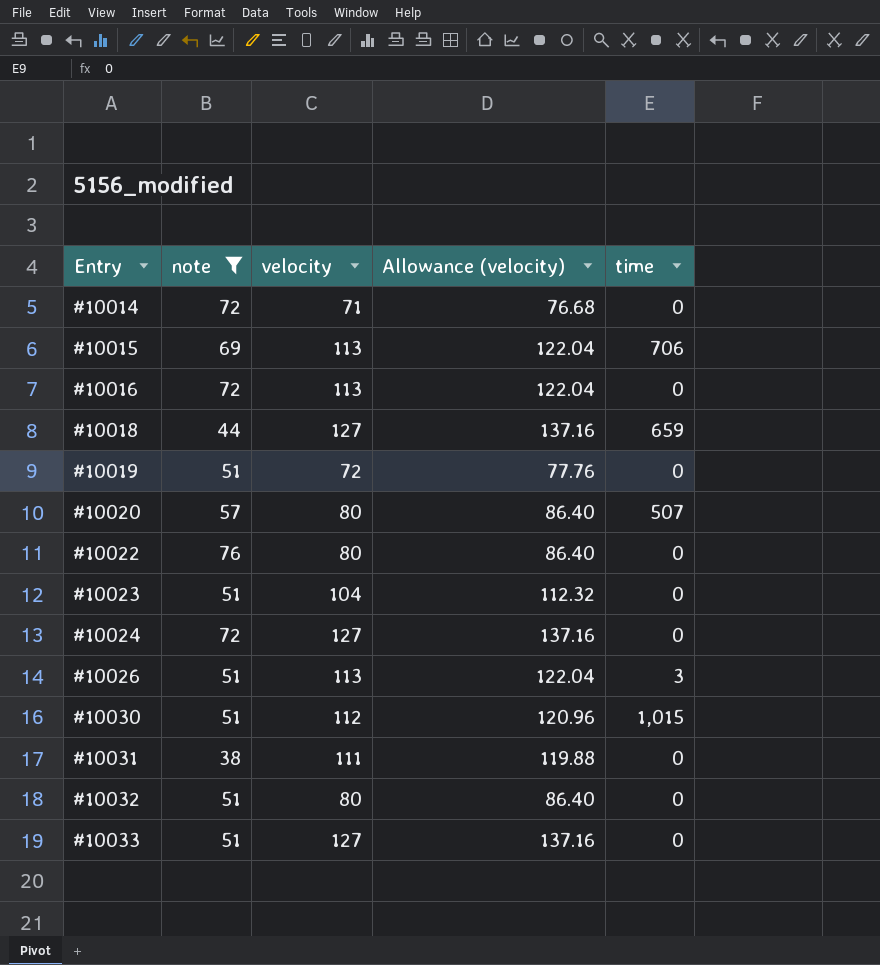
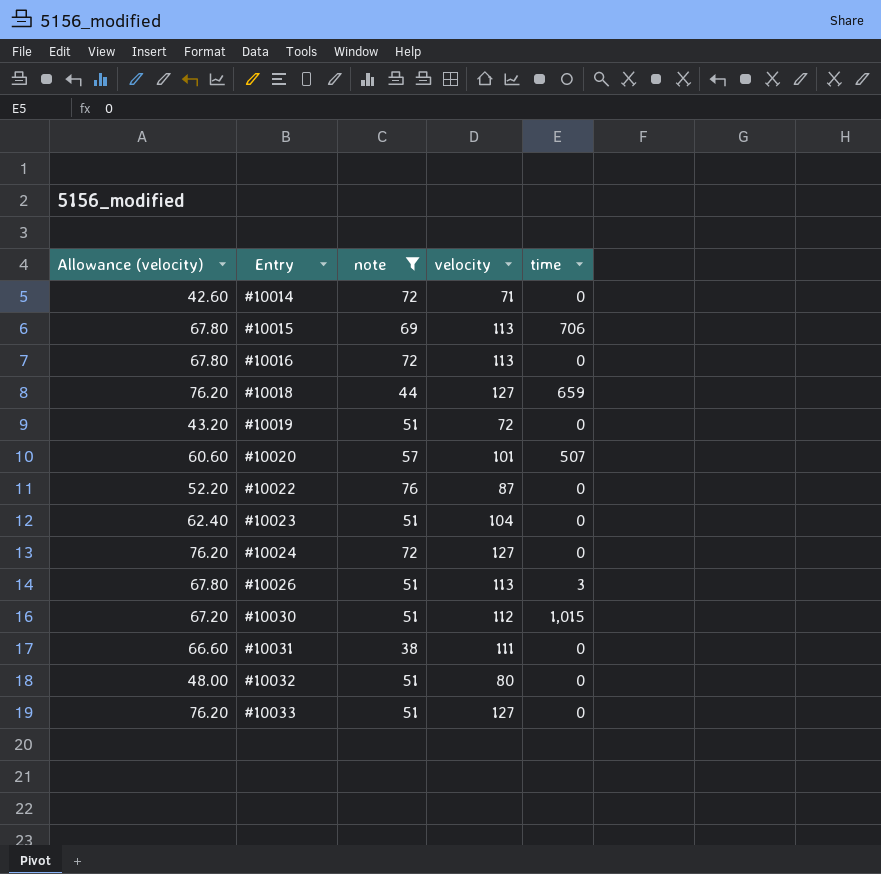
column Allowance (velocity) | formula: [velocity] * 1.08 -> [velocity] * 0.6
column Allowance (velocity) | position: 4 -> 1
#10020 | velocity: 80 -> 101
#10022 | velocity: 80 -> 87

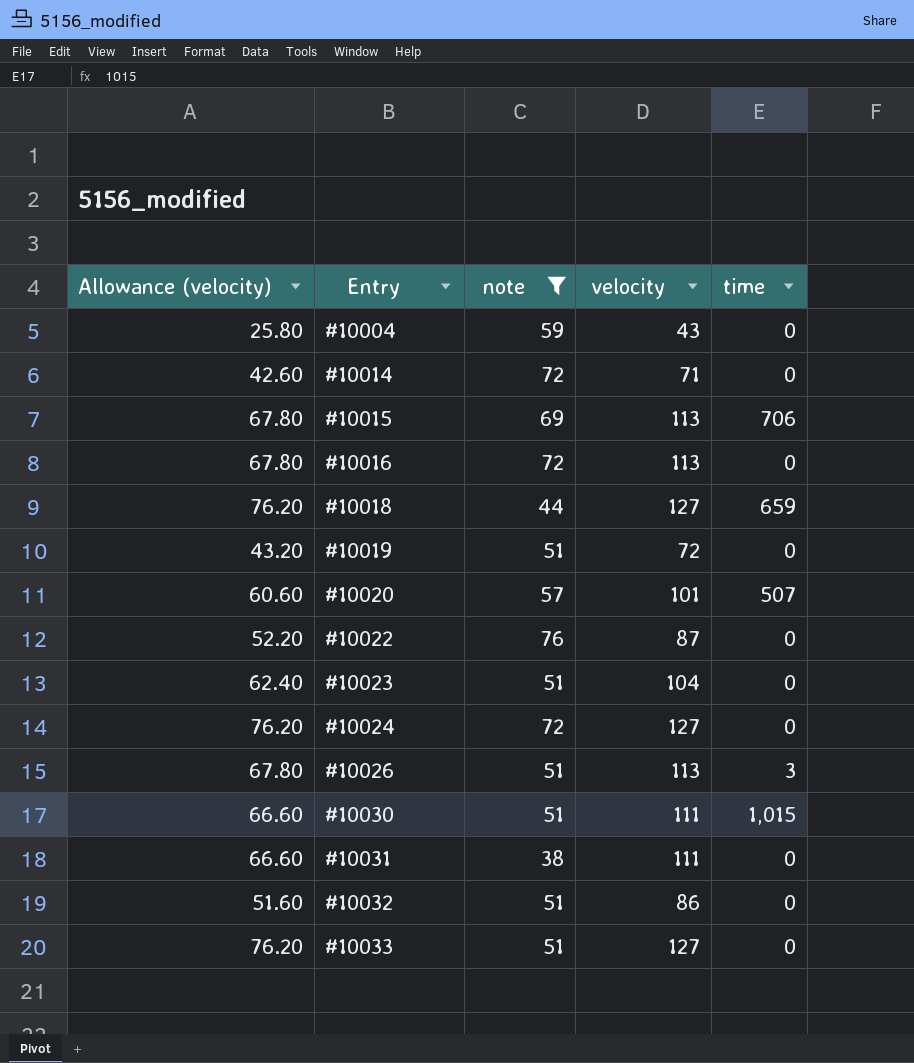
row #10004: none -> 25.80 | 59 | 43 | 0
#10030 | Allowance (velocity): 67.20 -> 66.60
#10030 | velocity: 112 -> 111
#10032 | Allowance (velocity): 48.00 -> 51.60
#10032 | velocity: 80 -> 86

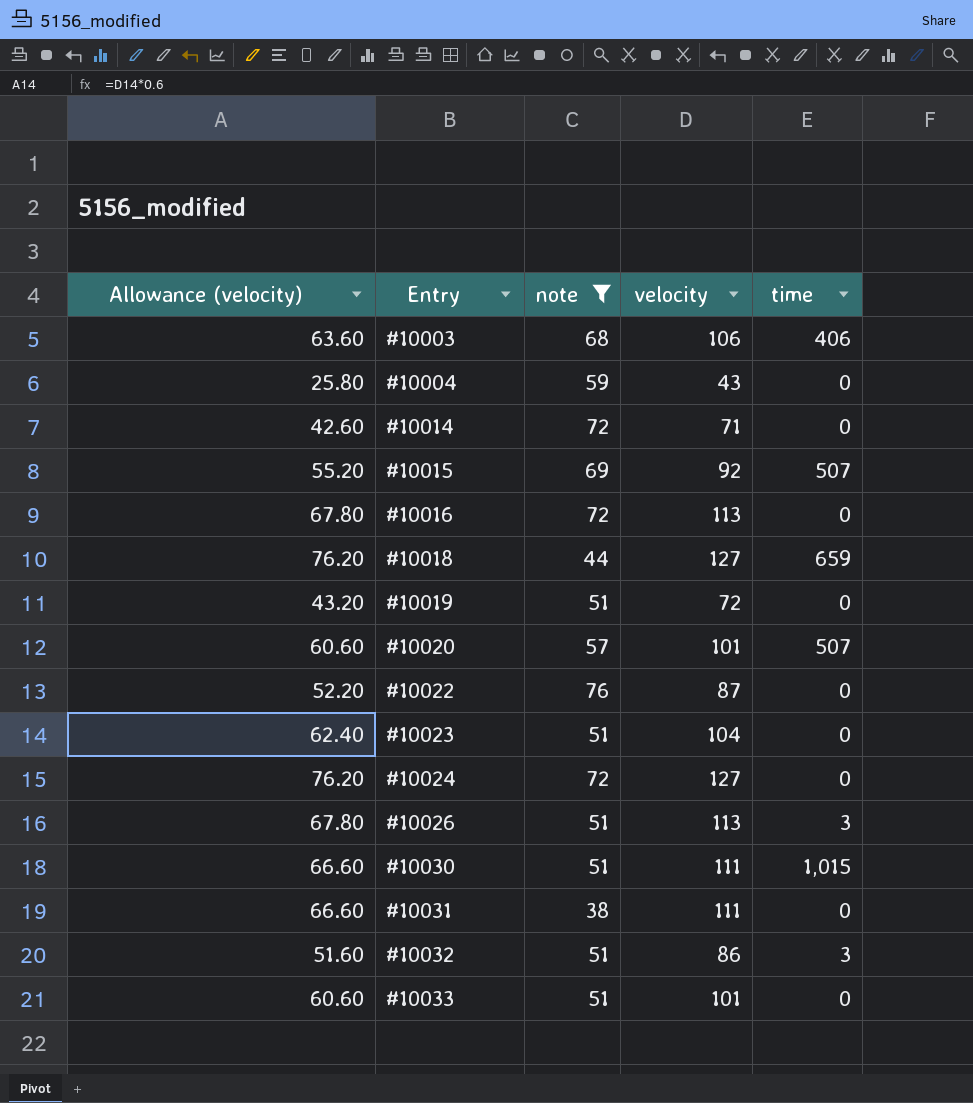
row #10003: none -> 63.60 | 68 | 106 | 406
#10015 | Allowance (velocity): 67.80 -> 55.20
#10015 | velocity: 113 -> 92
#10015 | time: 706 -> 507
#10032 | time: 0 -> 3
#10033 | Allowance (velocity): 76.20 -> 60.60
#10033 | velocity: 127 -> 101

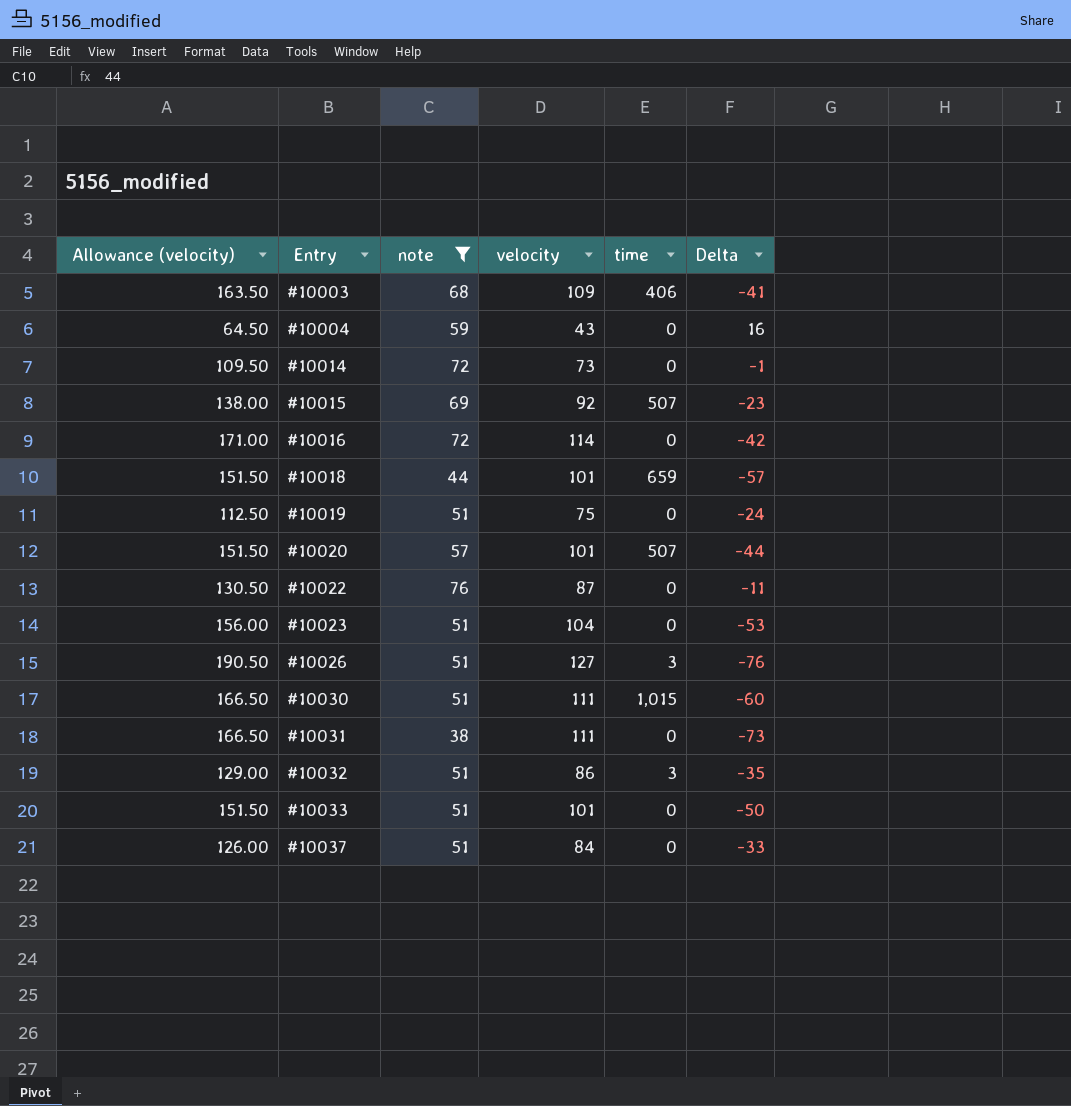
column Allowance (velocity) | formula: [velocity] * 0.6 -> [velocity] * 1.5
column Delta | formula: none -> [note] - [velocity]
row #10024: 76.20 | 72 | 127 | 0 -> none
#10003 | velocity: 106 -> 109
#10014 | velocity: 71 -> 73
#10016 | velocity: 113 -> 114
#10018 | velocity: 127 -> 101
#10019 | velocity: 72 -> 75
#10026 | velocity: 113 -> 127
row #10037: none -> 126.00 | 51 | 84 | 0 | -33

